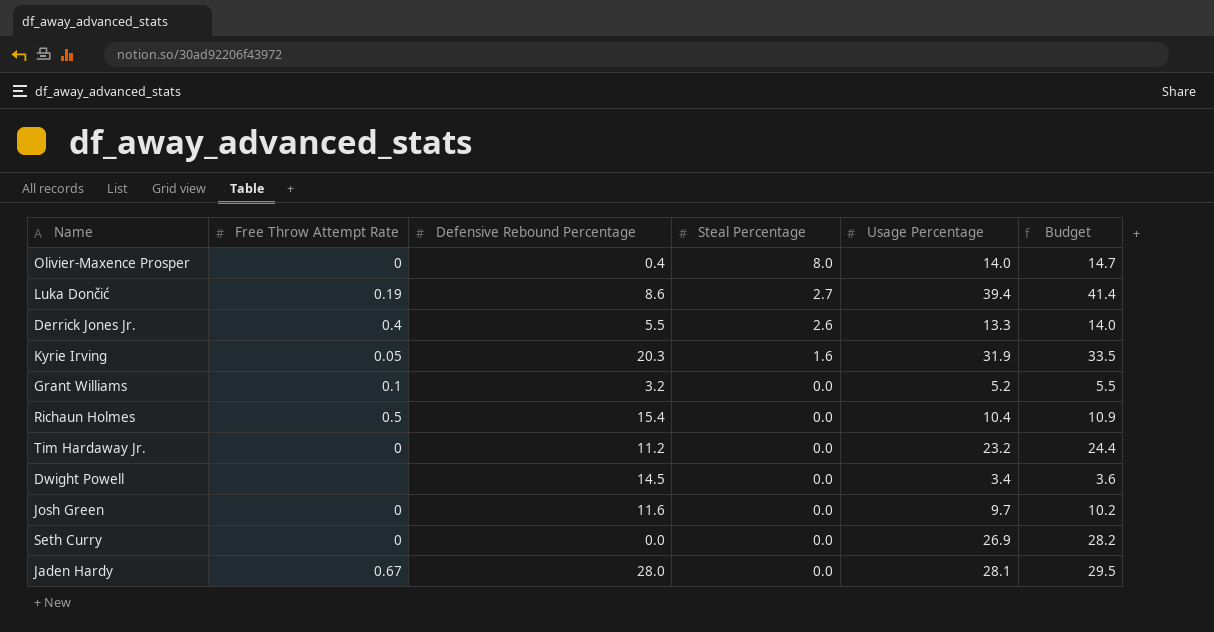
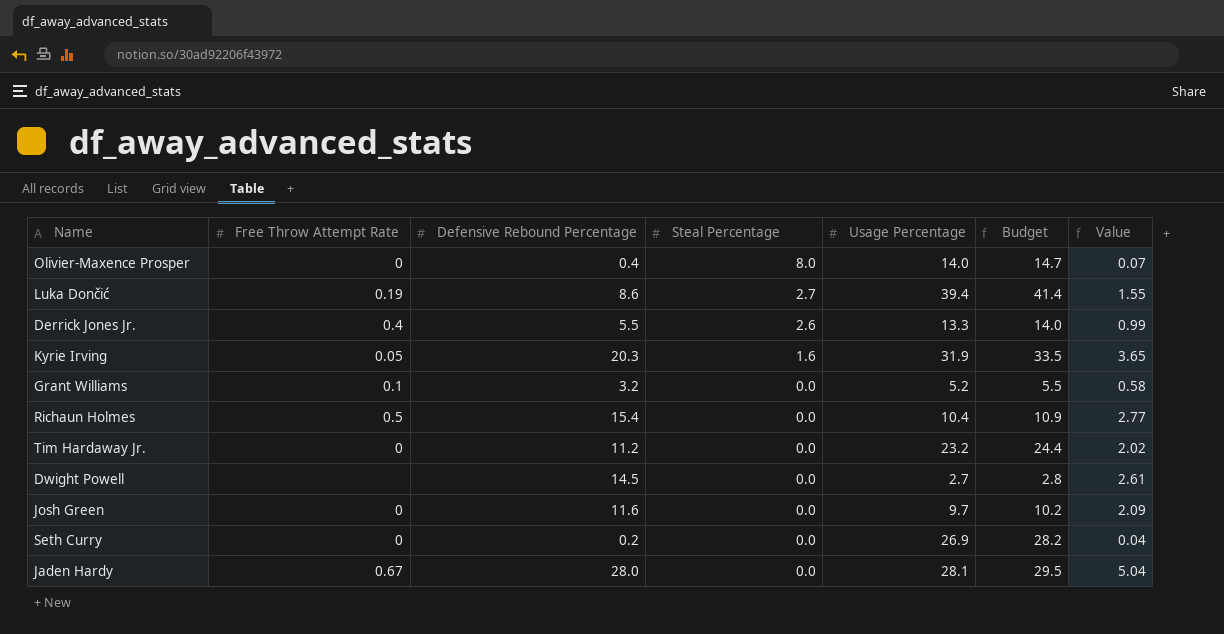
column Value | formula: none -> [Defensive Rebound Percentage] * 0.18
Dwight Powell | Usage Percentage: 3.4 -> 2.7
Dwight Powell | Budget: 3.6 -> 2.8
Seth Curry | Defensive Rebound Percentage: 0.0 -> 0.2

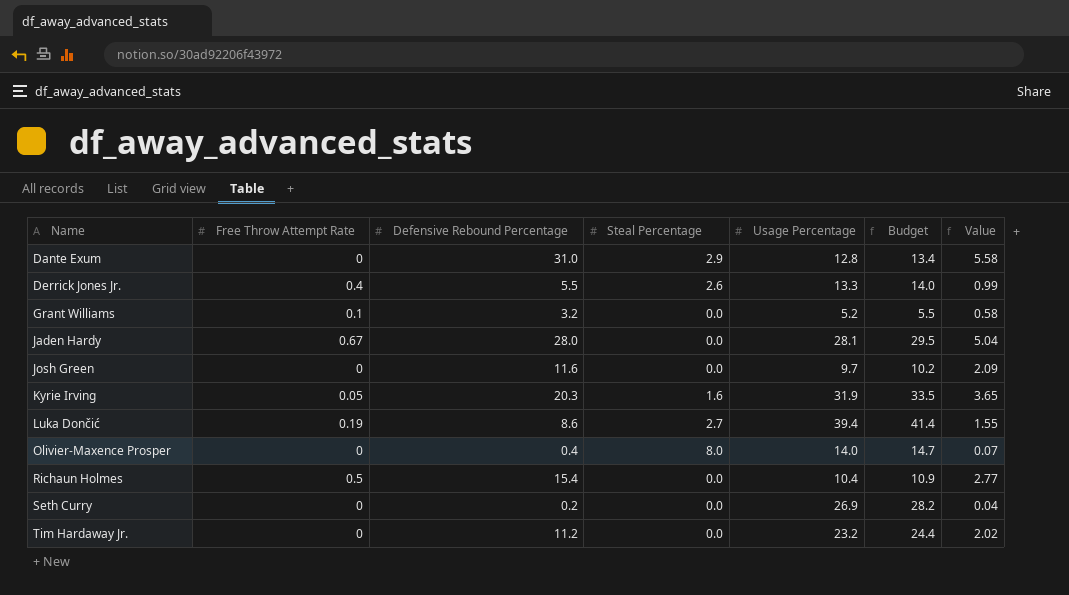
row order: Steal Percentage descending -> Name ascending
row Dwight Powell: none | 14.5 | 0.0 | 2.7 | 2.8 | 2.61 -> none
row Dante Exum: none -> 0 | 31.0 | 2.9 | 12.8 | 13.4 | 5.58

